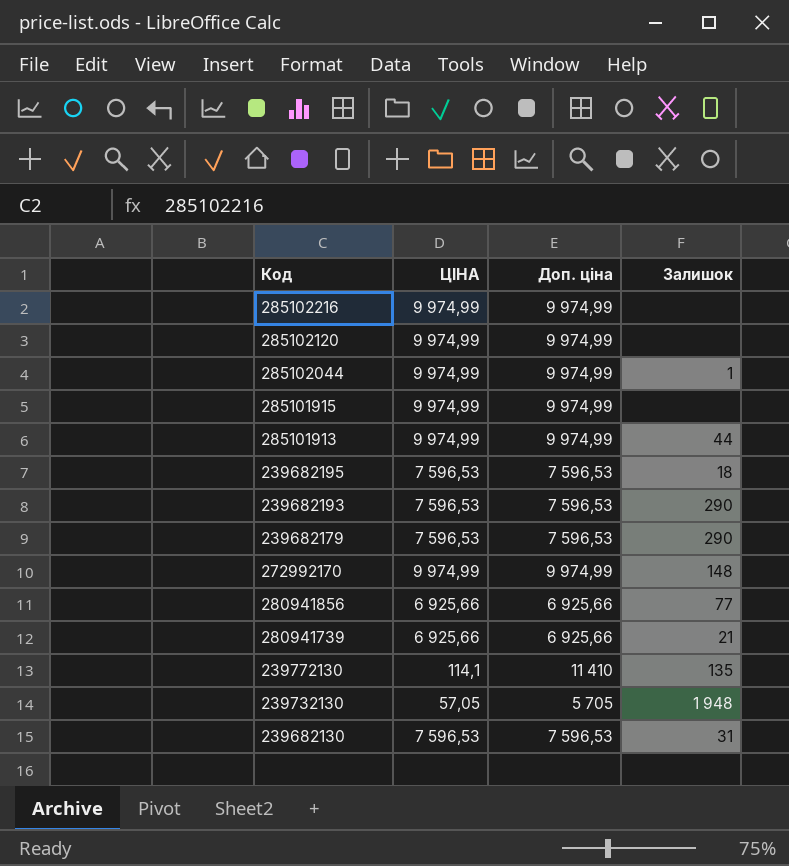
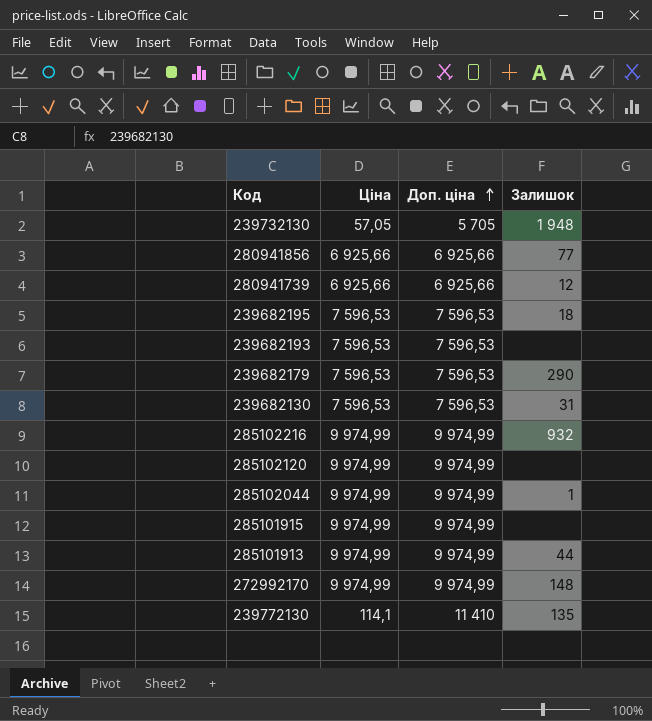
row order: none -> Доп. ціна ascending
column name: ЦІНА -> Ціна
280941739 | Залишок: 21 -> 12
239682193 | Залишок: 290 -> none
285102216 | Залишок: none -> 932

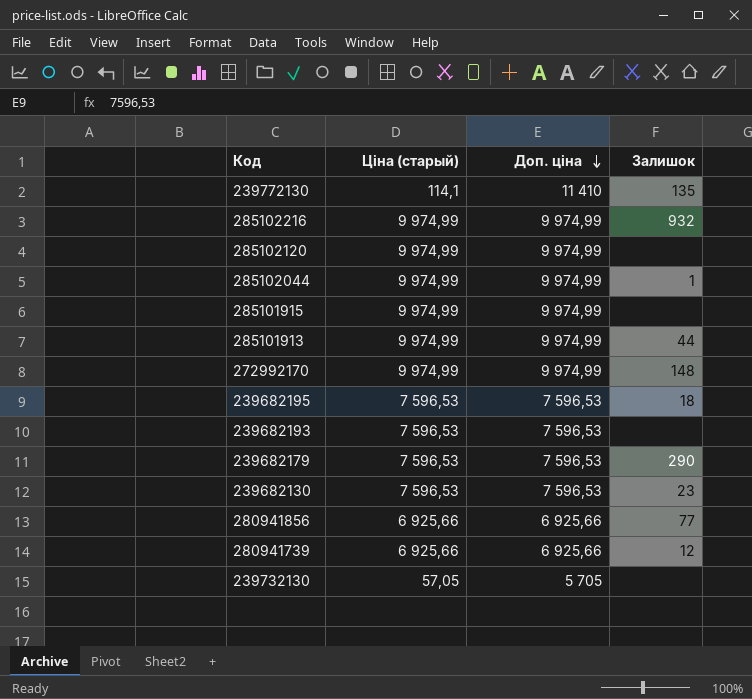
row order: Доп. ціна ascending -> Доп. ціна descending
column name: Ціна -> Ціна (старый)
239682130 | Залишок: 31 -> 23
239732130 | Залишок: 1 948 -> none

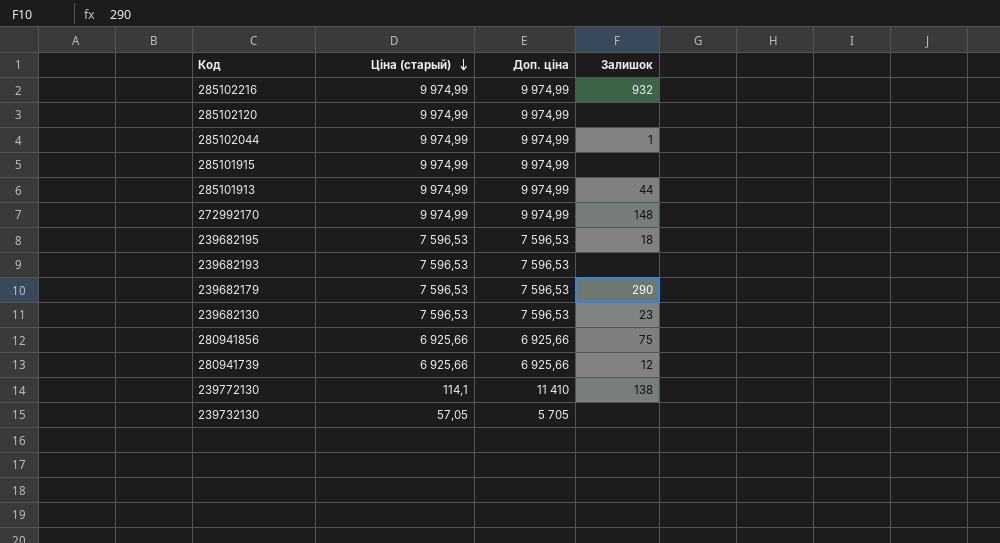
row order: Доп. ціна descending -> Ціна (старый) descending
280941856 | Залишок: 77 -> 75
239772130 | Залишок: 135 -> 138

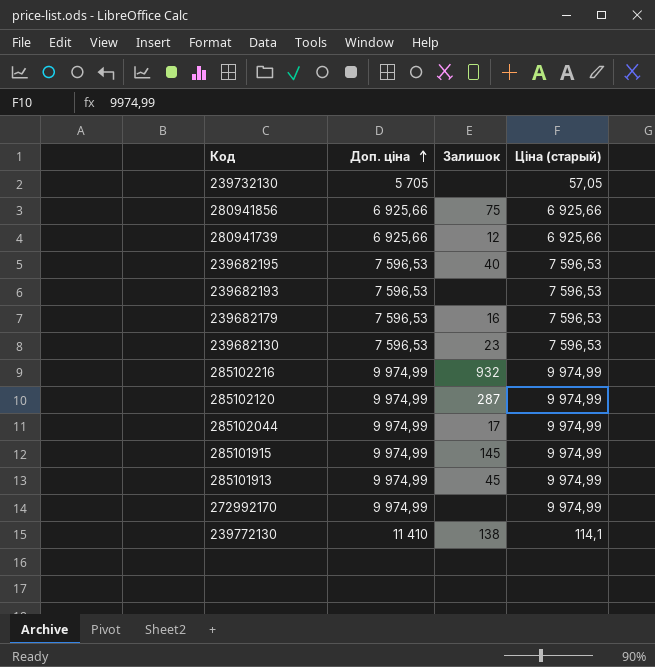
row order: Ціна (старый) descending -> Доп. ціна ascending
column Ціна (старый) | position: 2 -> 4
239682195 | Залишок: 18 -> 40
239682179 | Залишок: 290 -> 16
285102120 | Залишок: none -> 287
285102044 | Залишок: 1 -> 17
285101915 | Залишок: none -> 145
285101913 | Залишок: 44 -> 45
272992170 | Залишок: 148 -> none

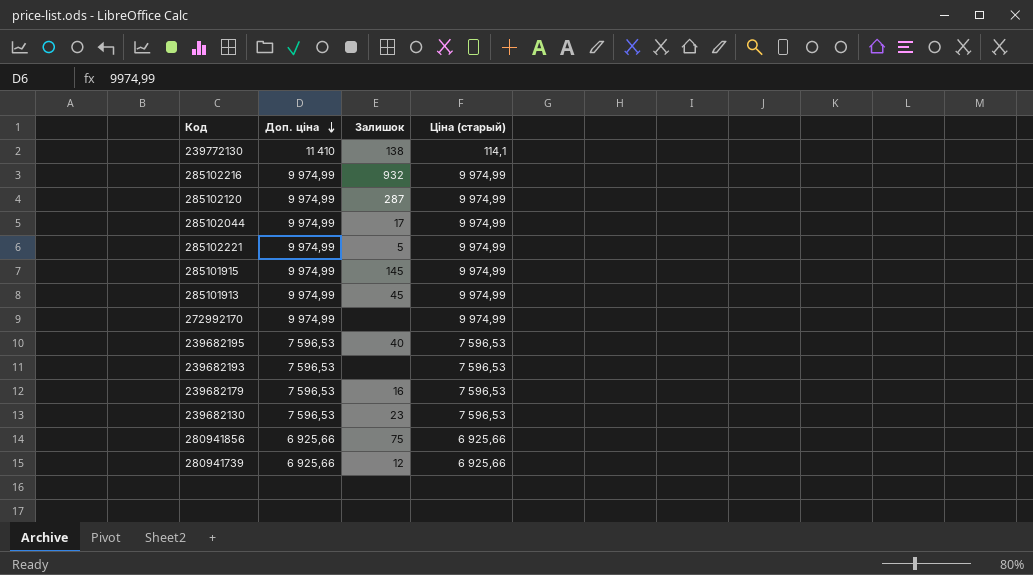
row order: Доп. ціна ascending -> Доп. ціна descending
row 239732130: 5 705 | none | 57,05 -> none
row 285102221: none -> 9 974,99 | 5 | 9 974,99

